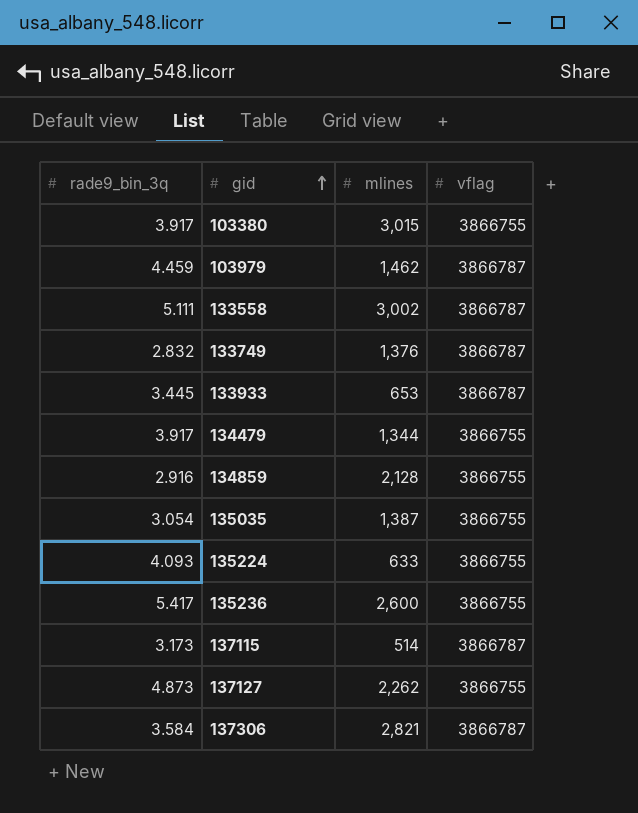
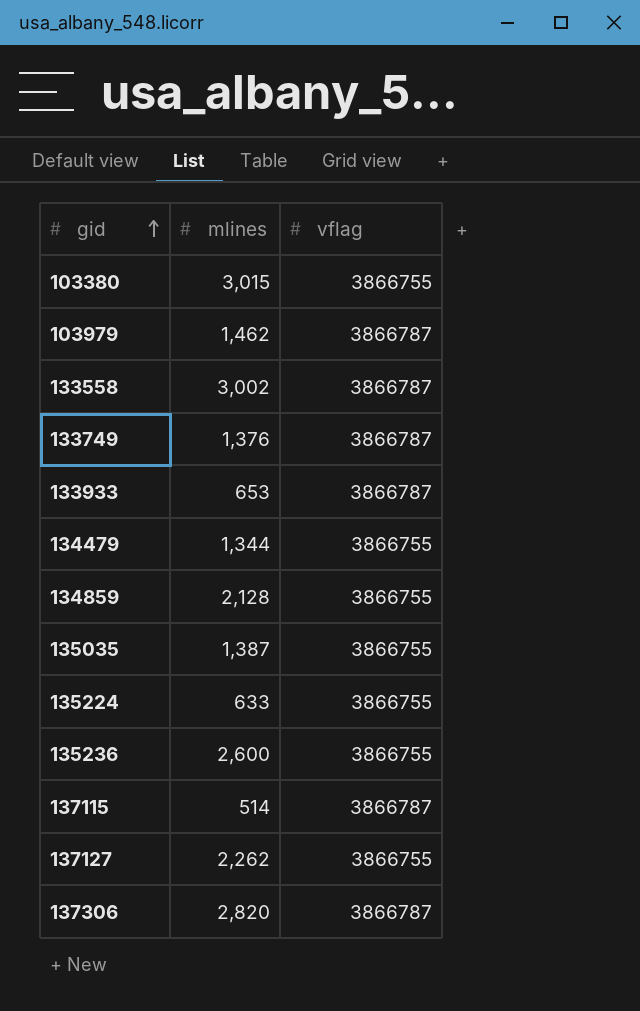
column rade9_bin_3q | position: 1 -> none
137306 | mlines: 2,821 -> 2,820

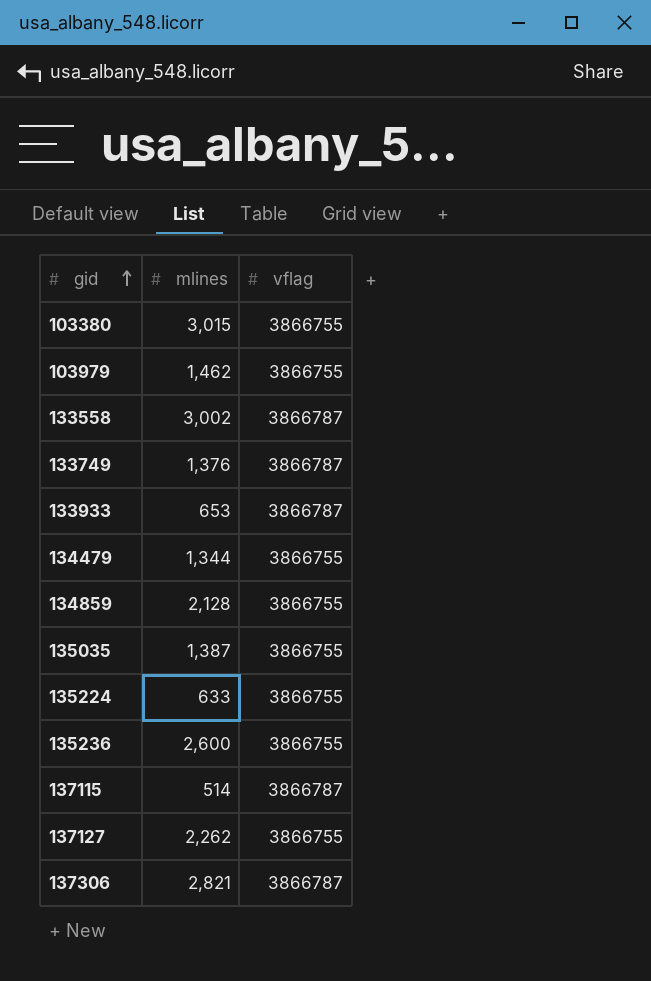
103979 | vflag: 3866787 -> 3866755
137306 | mlines: 2,820 -> 2,821

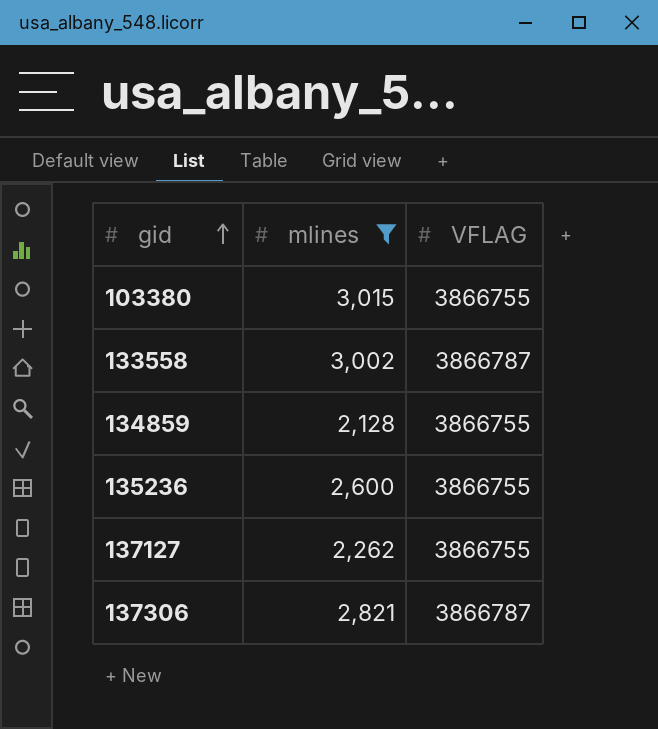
filter: none -> mlines >= 2,128
column name: vflag -> VFLAG

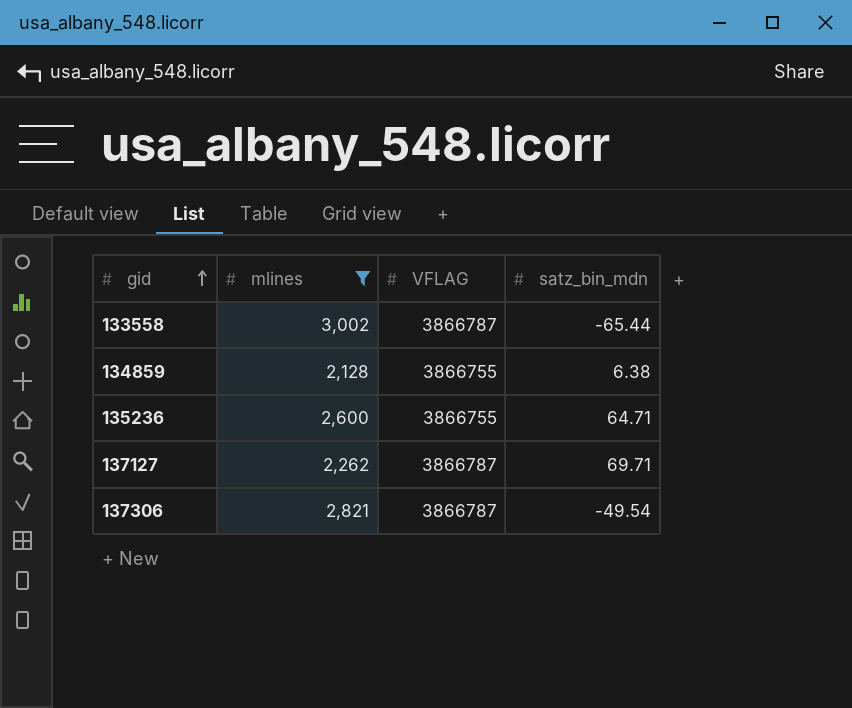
column satz_bin_mdn | position: none -> 4
row 103380: 3,015 | 3866755 -> none
137127 | VFLAG: 3866755 -> 3866787

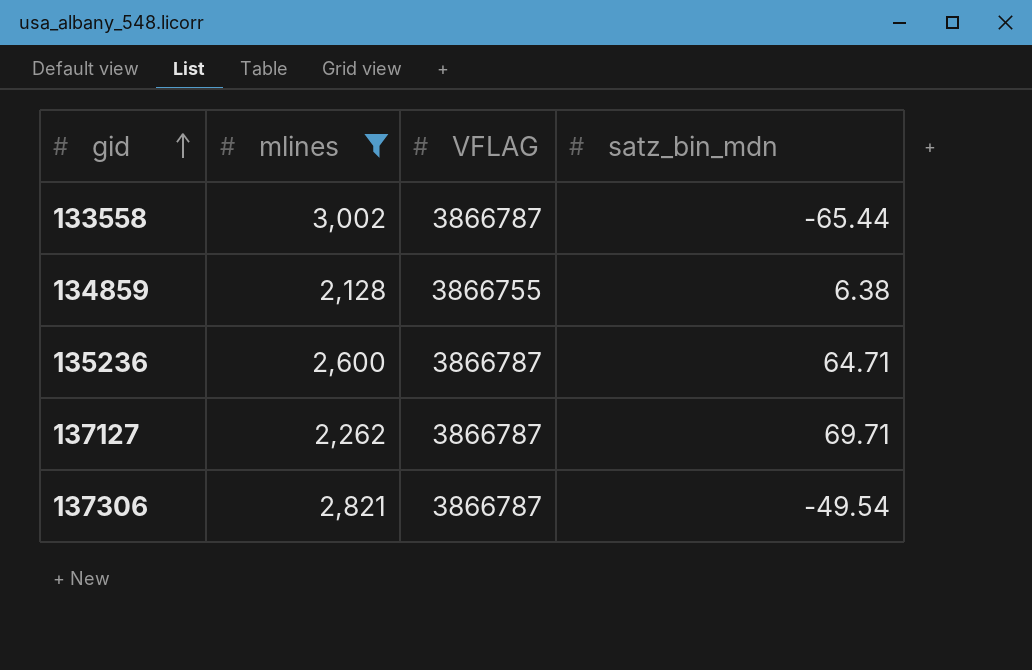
135236 | VFLAG: 3866755 -> 3866787

